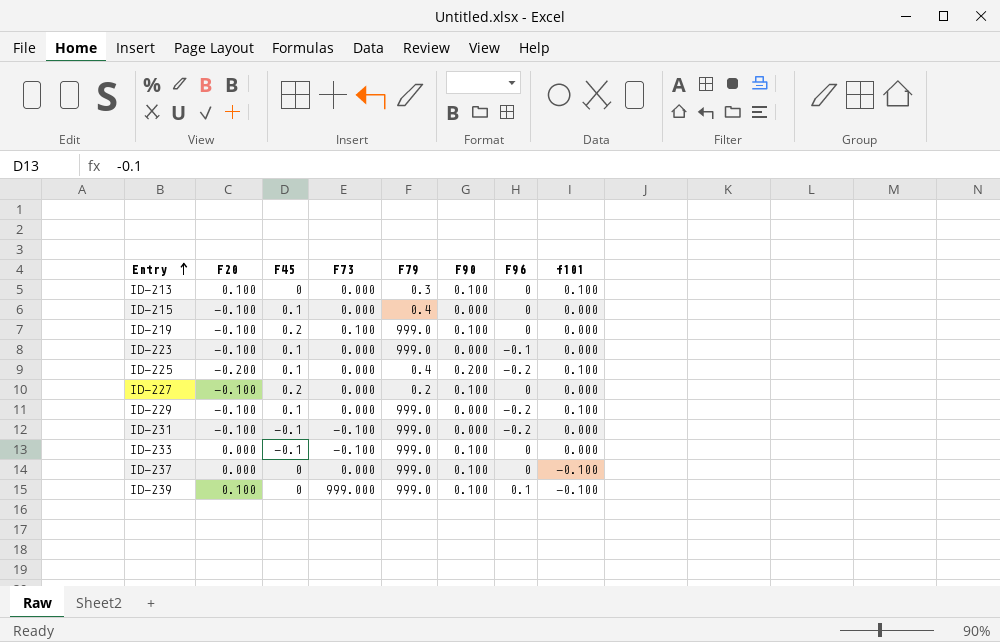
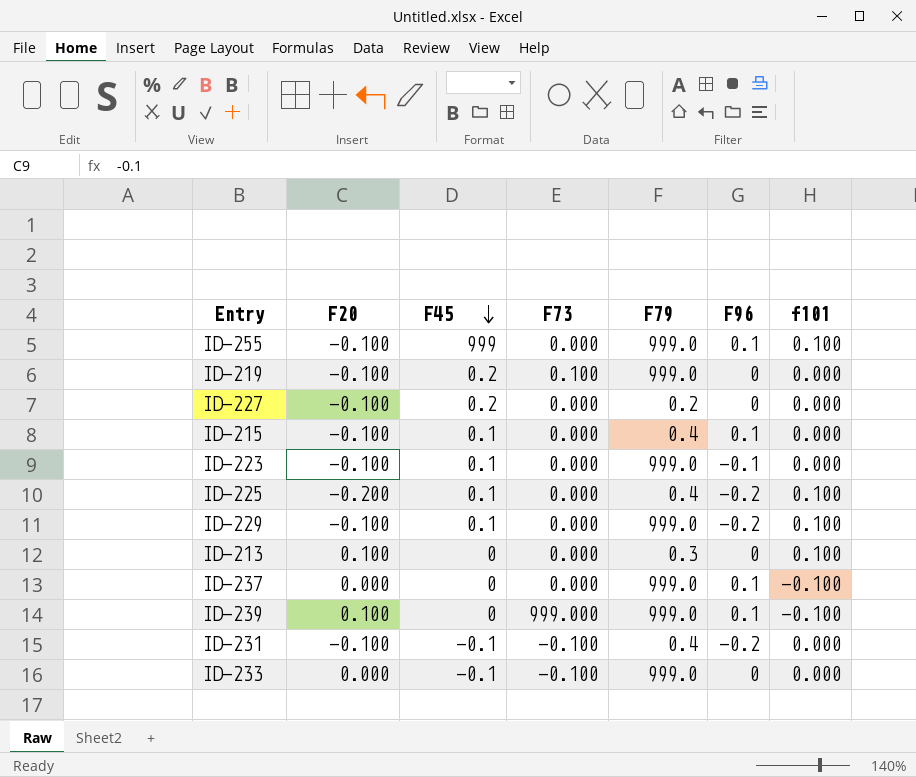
row order: Entry ascending -> F45 descending
column F90 | position: 6 -> none
row ID-255: none -> -0.100 | 999 | 0.000 | 999.0 | 0.1 | 0.100
ID-215 | F96: 0 -> 0.1
ID-237 | F96: 0 -> 0.1
ID-231 | F79: 999.0 -> 0.4

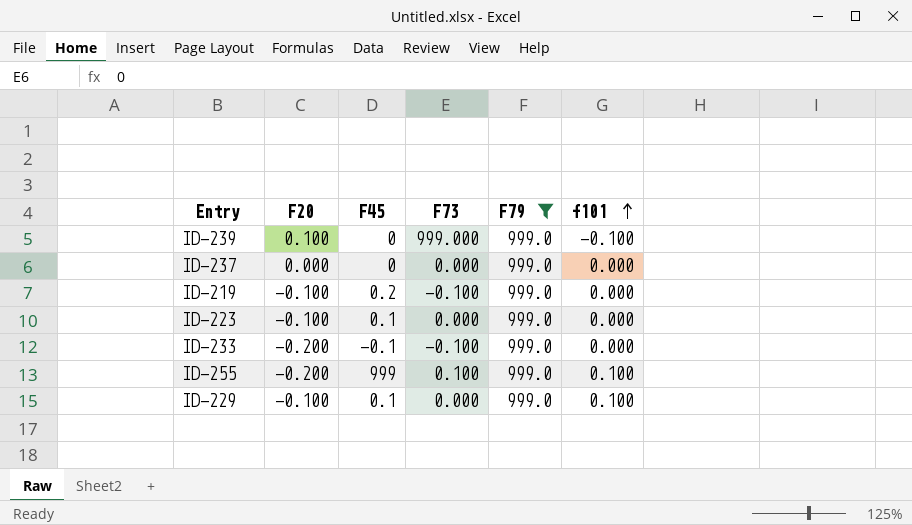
filter: none -> F79 = 999.0
row order: F45 descending -> f101 ascending
column F96 | position: 6 -> none
ID-237 | f101: -0.100 -> 0.000
ID-219 | F73: 0.100 -> -0.100
ID-233 | F20: 0.000 -> -0.200
ID-255 | F20: -0.100 -> -0.200
ID-255 | F73: 0.000 -> 0.100

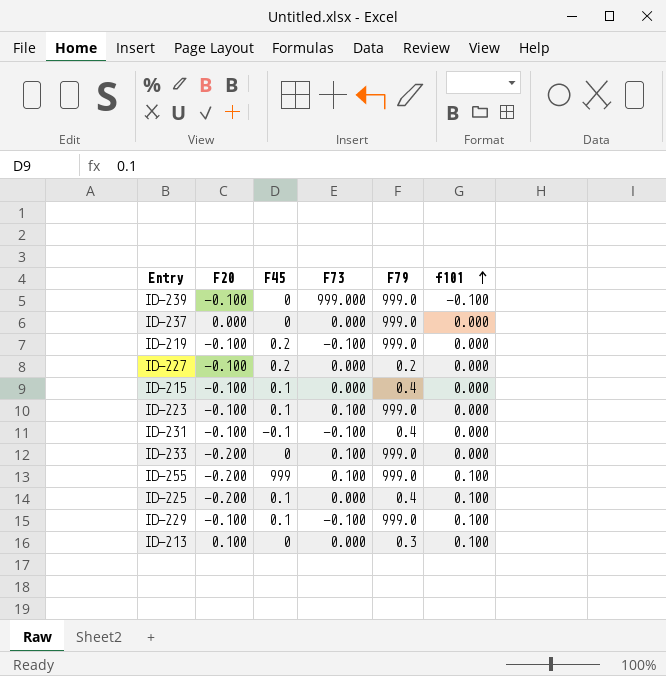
filter: F79 = 999.0 -> none
ID-239 | F20: 0.100 -> -0.100
ID-223 | F73: 0.000 -> 0.100
ID-233 | F45: -0.1 -> 0
ID-233 | F73: -0.100 -> 0.100
ID-229 | F73: 0.000 -> -0.100

